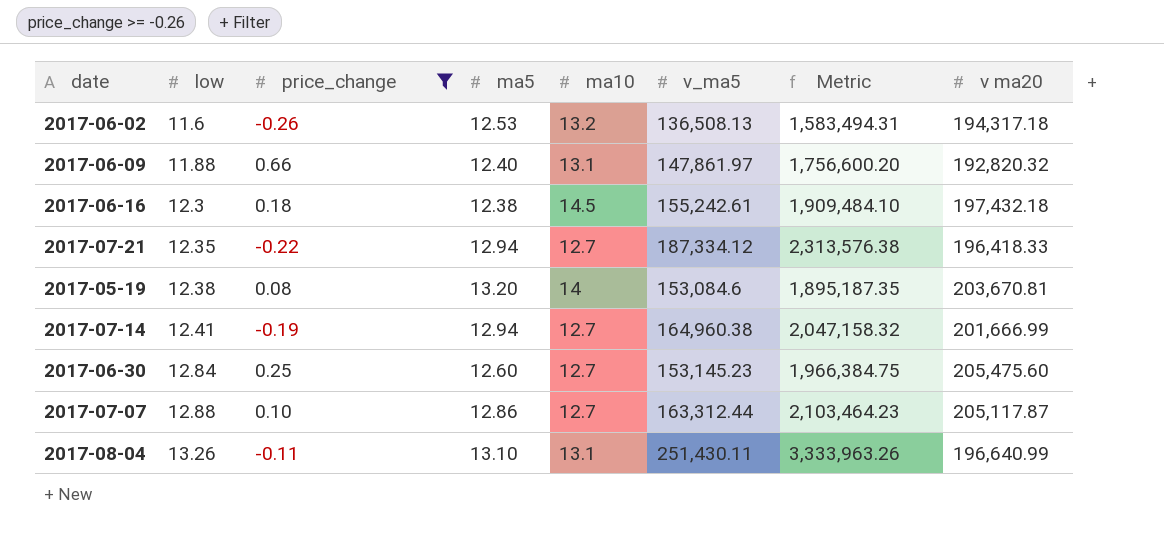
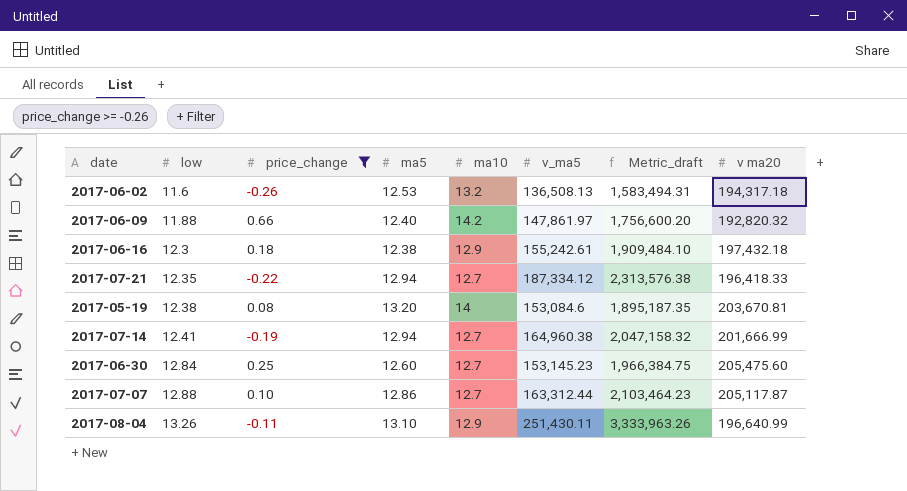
column name: Metric -> Metric_draft
2017-06-09 | ma10: 13.1 -> 14.2
2017-06-16 | ma10: 14.5 -> 12.9
2017-08-04 | ma10: 13.1 -> 12.9

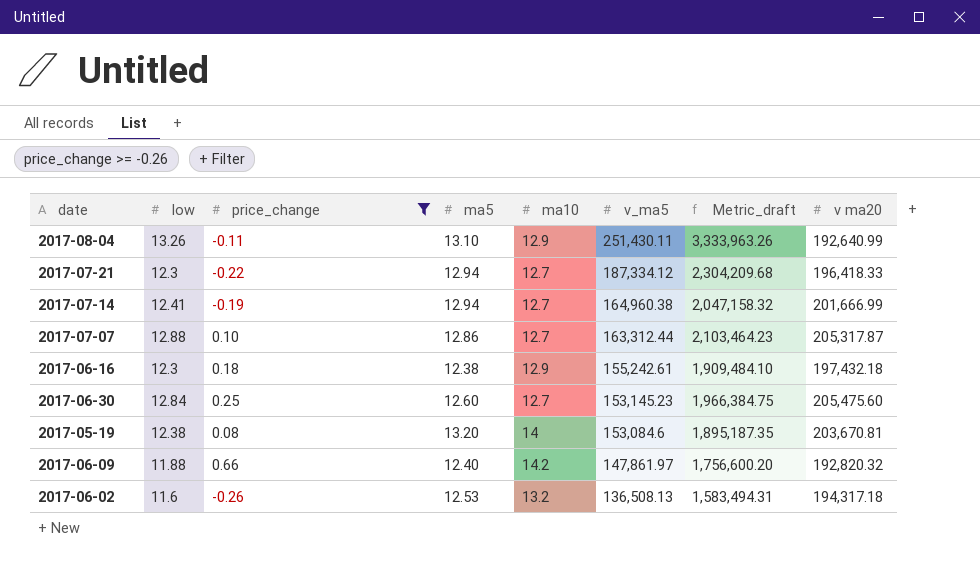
row order: low ascending -> v_ma5 descending
2017-08-04 | v ma20: 196,640.99 -> 192,640.99
2017-07-21 | low: 12.35 -> 12.3
2017-07-21 | Metric_draft: 2,313,576.38 -> 2,304,209.68
2017-07-07 | v ma20: 205,117.87 -> 205,317.87

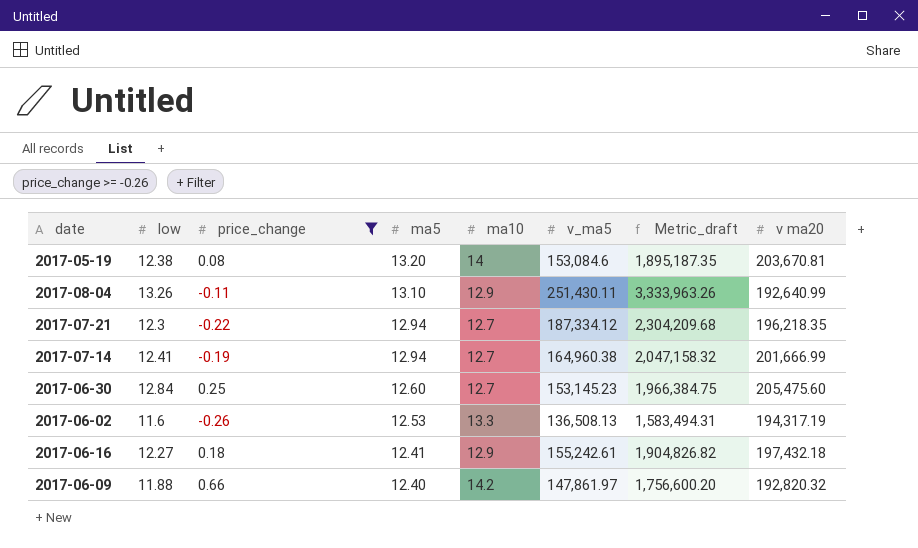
row order: v_ma5 descending -> ma5 descending
row 2017-07-07: 12.88 | 0.10 | 12.86 | 12.7 | 163,312.44 | 2,103,464.23 | 205,317.87 -> none
2017-07-21 | v ma20: 196,418.33 -> 196,218.35
2017-06-02 | ma10: 13.2 -> 13.3
2017-06-02 | v ma20: 194,317.18 -> 194,317.19
2017-06-16 | low: 12.3 -> 12.27
2017-06-16 | ma5: 12.38 -> 12.41
2017-06-16 | Metric_draft: 1,909,484.10 -> 1,904,826.82

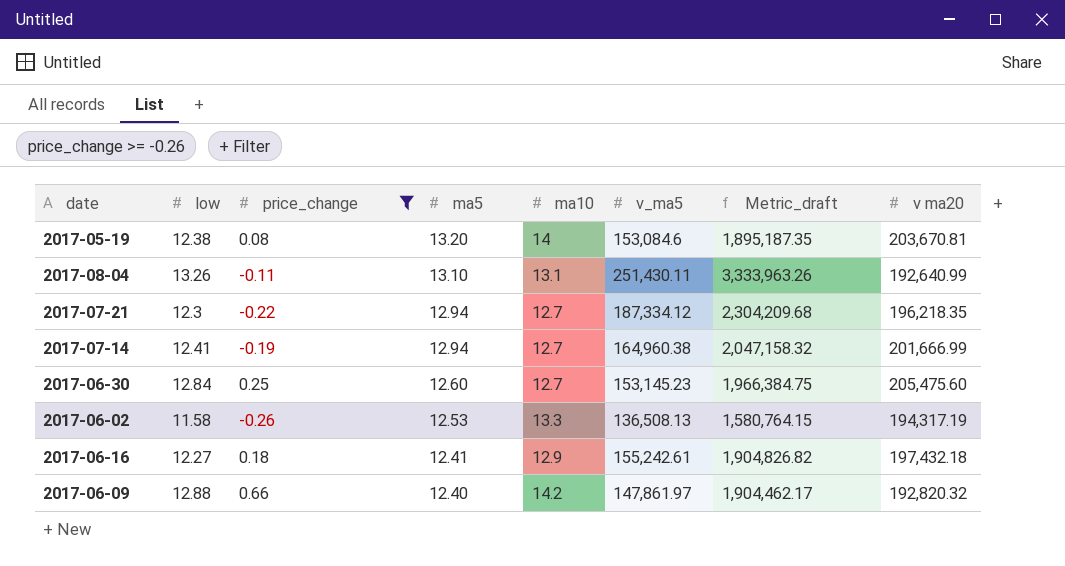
2017-08-04 | ma10: 12.9 -> 13.1
2017-06-02 | low: 11.6 -> 11.58
2017-06-02 | Metric_draft: 1,583,494.31 -> 1,580,764.15
2017-06-09 | low: 11.88 -> 12.88
2017-06-09 | Metric_draft: 1,756,600.20 -> 1,904,462.17

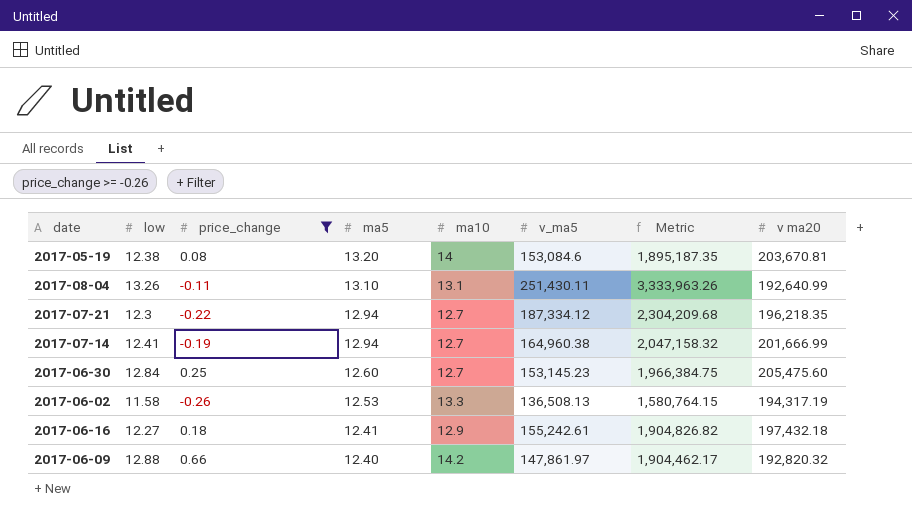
column name: Metric_draft -> Metric

